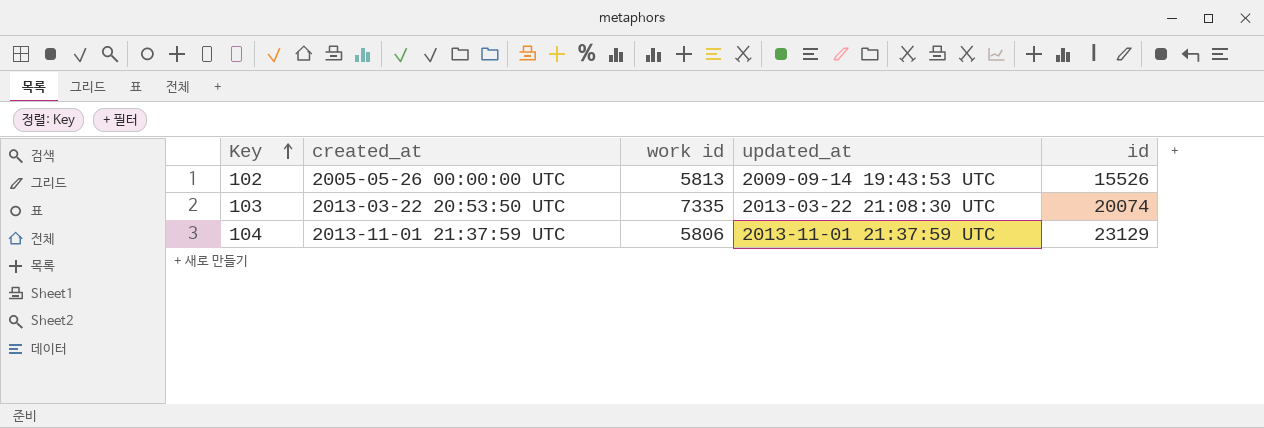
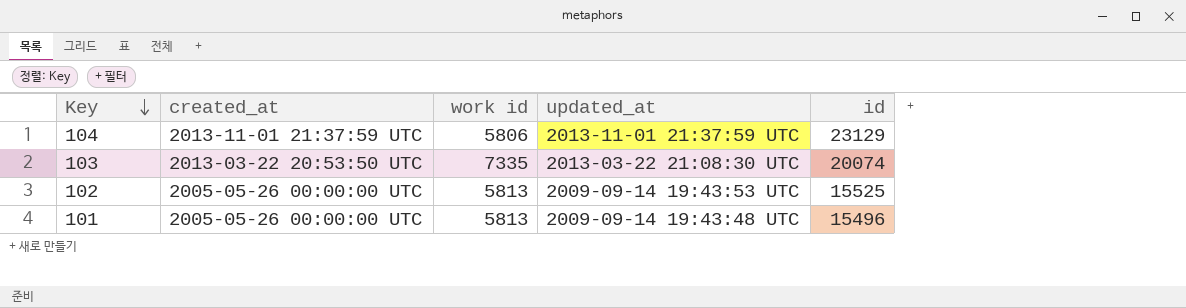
row order: Key ascending -> Key descending
102 | id: 15526 -> 15525
row 101: none -> 2005-05-26 00:00:00 UTC | 5813 | 2009-09-14 19:43:48 UTC | 15496

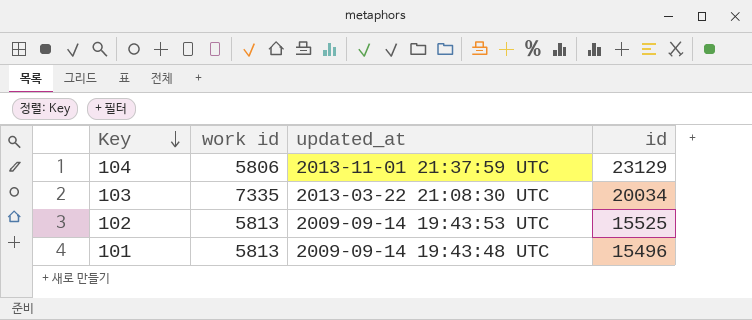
column created_at | position: 2 -> none
103 | id: 20074 -> 20034

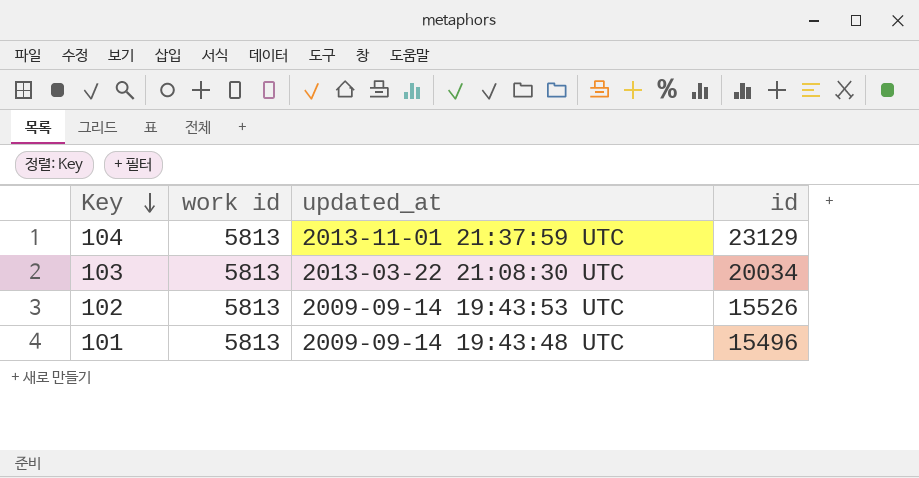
104 | work id: 5806 -> 5813
103 | work id: 7335 -> 5813
102 | id: 15525 -> 15526

